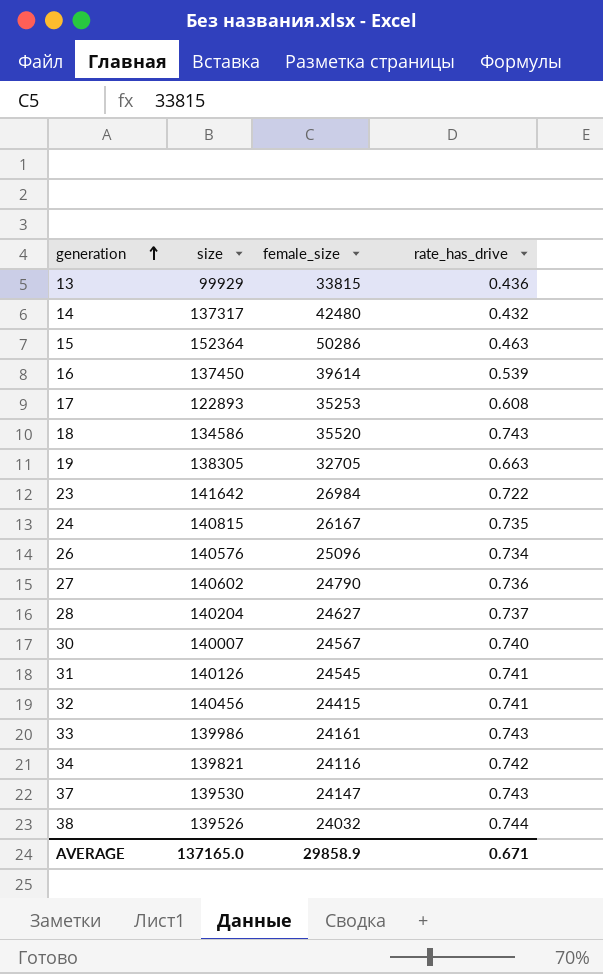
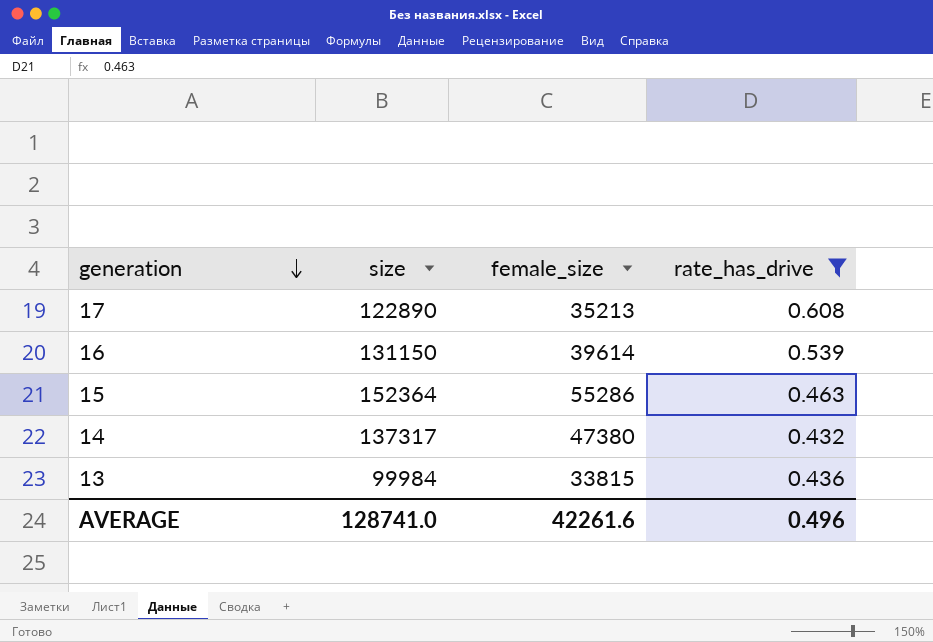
filter: none -> rate_has_drive <= 0.608
row order: generation ascending -> generation descending
17 | size: 122893 -> 122890
17 | female_size: 35253 -> 35213
16 | size: 137450 -> 131150
15 | female_size: 50286 -> 55286
14 | female_size: 42480 -> 47380
13 | size: 99929 -> 99984
AVERAGE | size: 137165.0 -> 128741.0
AVERAGE | female_size: 29858.9 -> 42261.6
AVERAGE | rate_has_drive: 0.671 -> 0.496

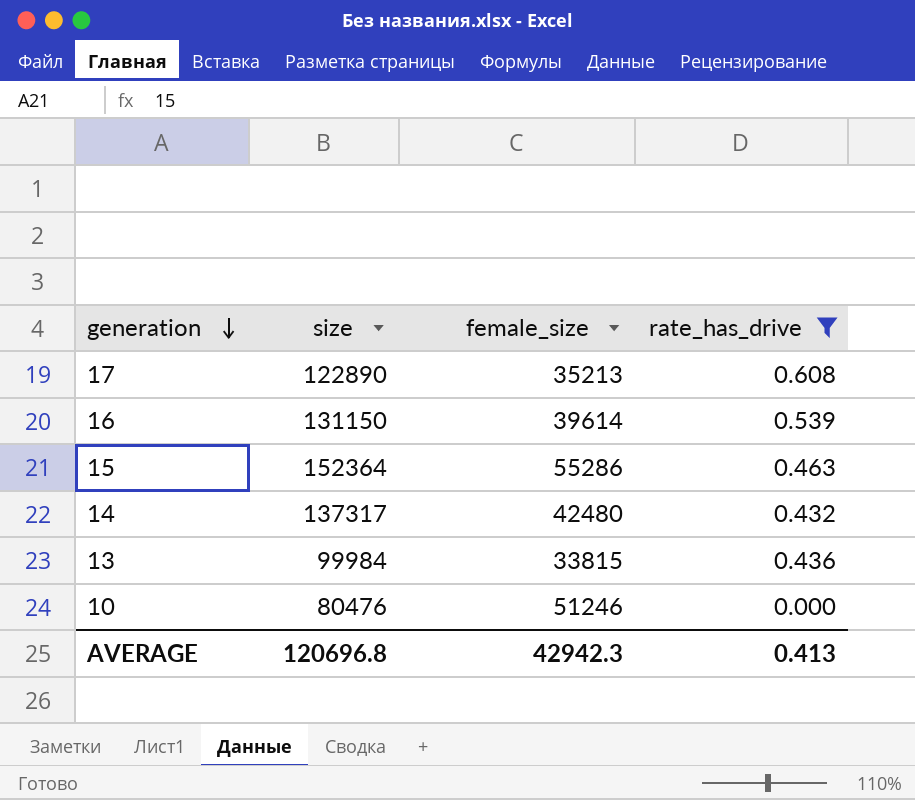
14 | female_size: 47380 -> 42480
row 10: none -> 80476 | 51246 | 0.000
AVERAGE | size: 128741.0 -> 120696.8
AVERAGE | female_size: 42261.6 -> 42942.3
AVERAGE | rate_has_drive: 0.496 -> 0.413

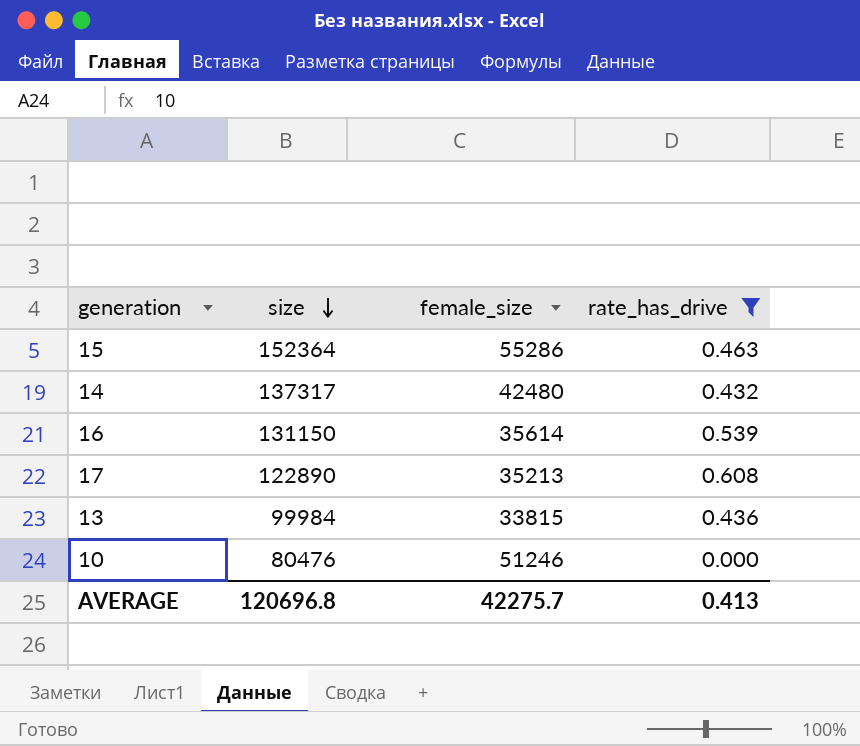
row order: generation descending -> size descending
16 | female_size: 39614 -> 35614
AVERAGE | female_size: 42942.3 -> 42275.7

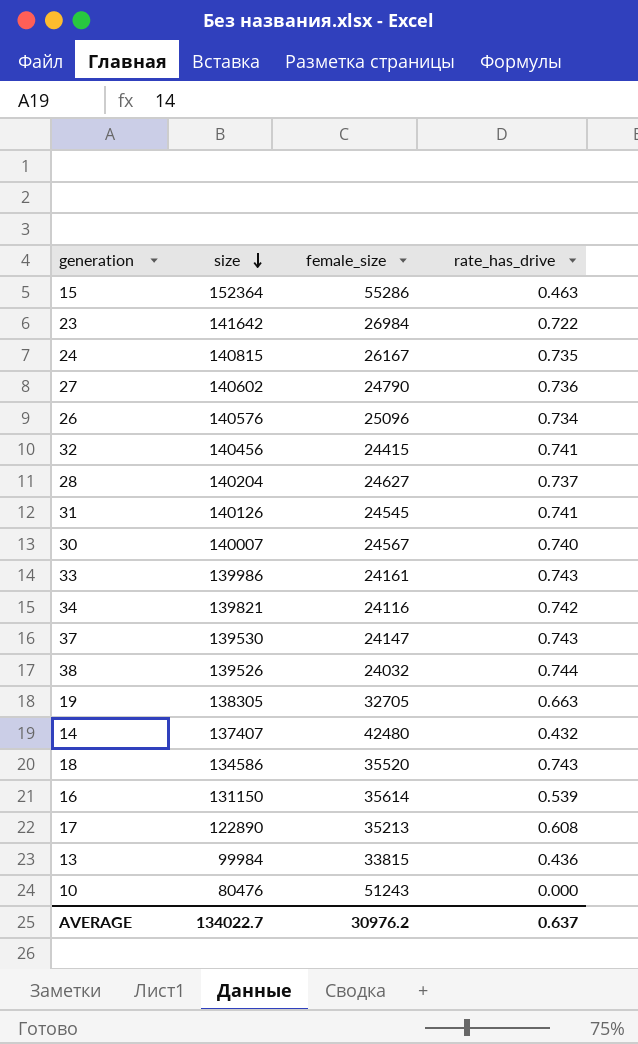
filter: rate_has_drive <= 0.608 -> none
14 | size: 137317 -> 137407
10 | female_size: 51246 -> 51243
AVERAGE | size: 120696.8 -> 134022.7
AVERAGE | female_size: 42275.7 -> 30976.2
AVERAGE | rate_has_drive: 0.413 -> 0.637

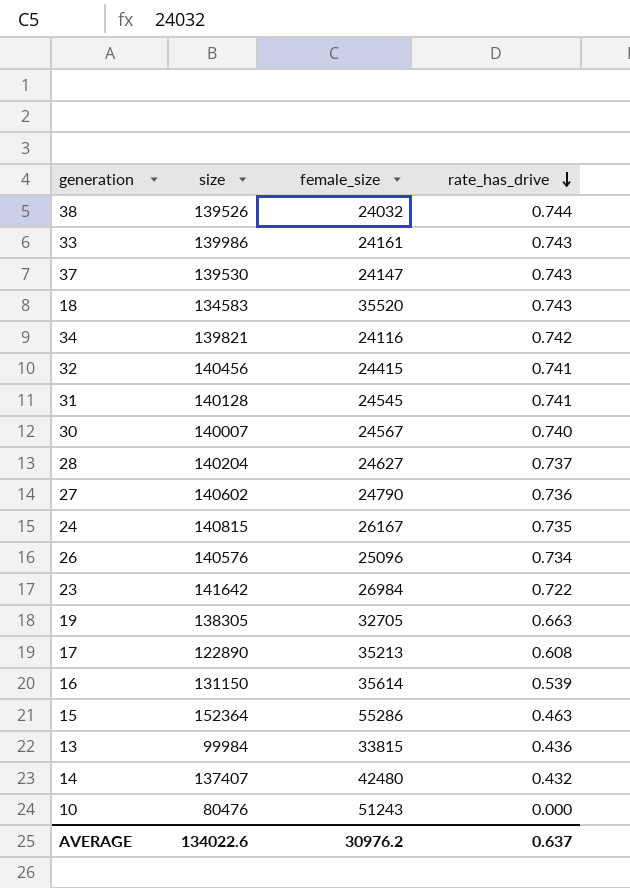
row order: size descending -> rate_has_drive descending
18 | size: 134586 -> 134583
31 | size: 140126 -> 140128
AVERAGE | size: 134022.7 -> 134022.6

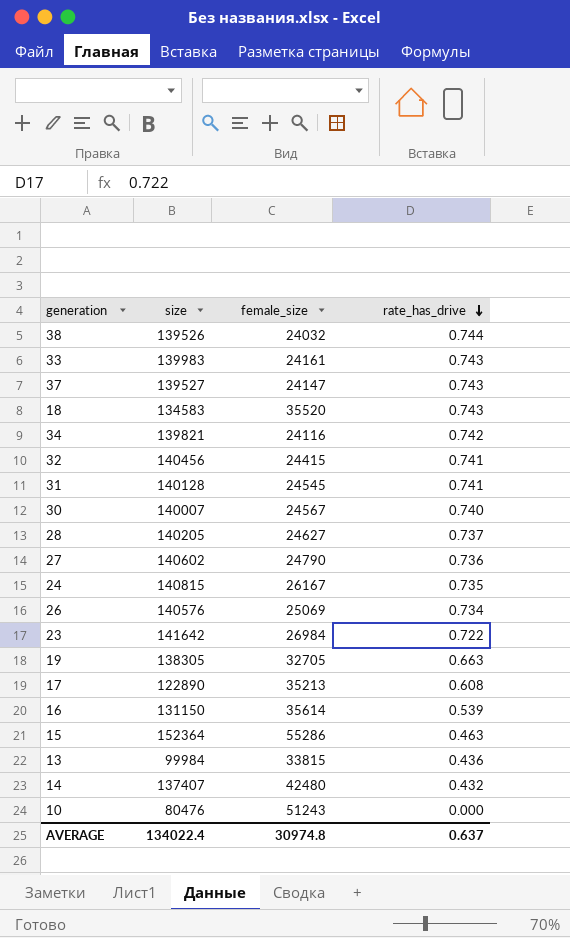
33 | size: 139986 -> 139983
37 | size: 139530 -> 139527
28 | size: 140204 -> 140205
26 | female_size: 25096 -> 25069
AVERAGE | size: 134022.6 -> 134022.4
AVERAGE | female_size: 30976.2 -> 30974.8

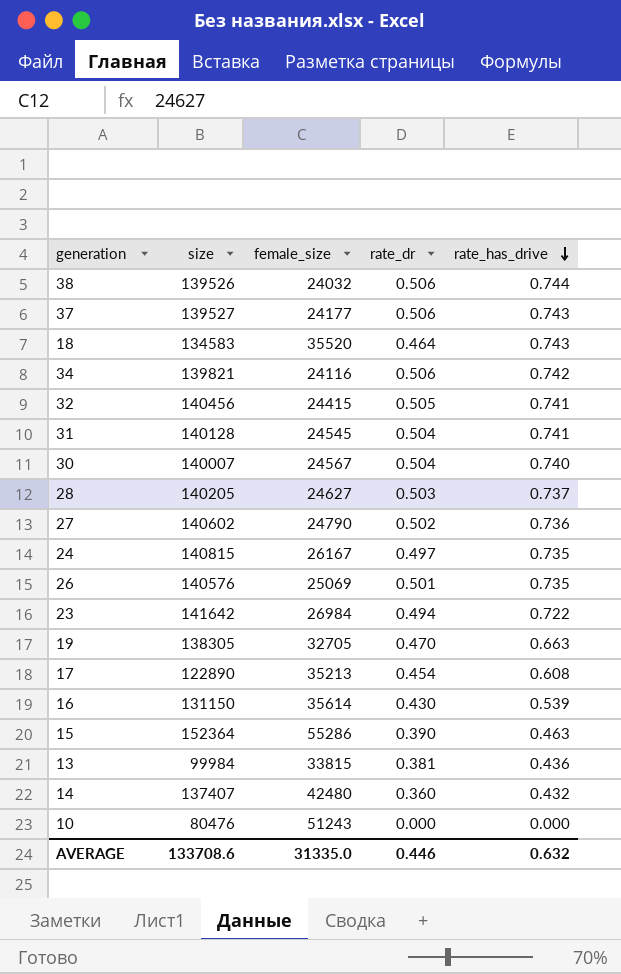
column rate_dr | position: none -> 4
row 33: 139983 | 24161 | 0.743 -> none
37 | female_size: 24147 -> 24177
26 | rate_has_drive: 0.734 -> 0.735
AVERAGE | size: 134022.4 -> 133708.6
AVERAGE | female_size: 30974.8 -> 31335.0
AVERAGE | rate_has_drive: 0.637 -> 0.632

